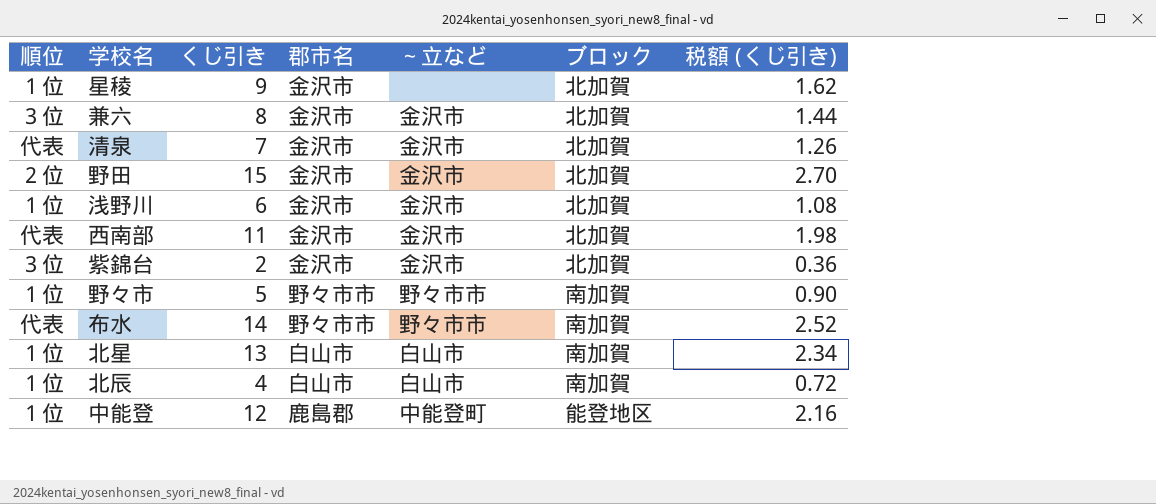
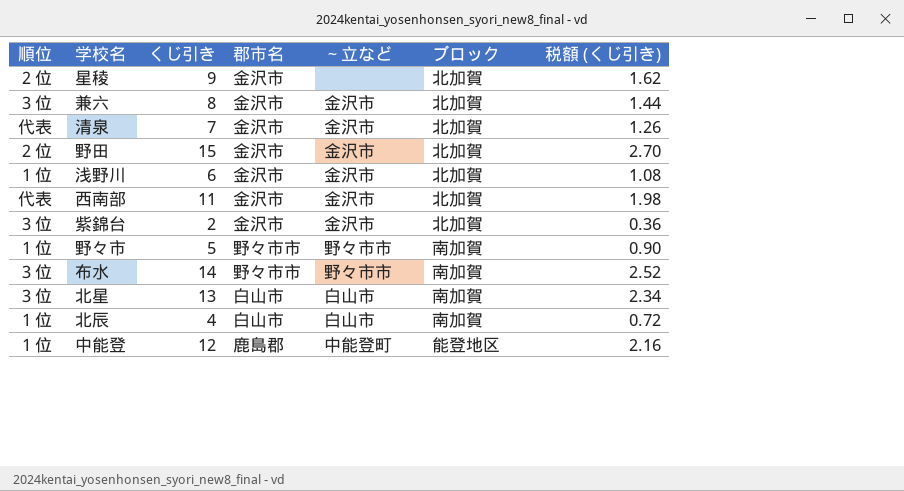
星稜 | 順位: １位 -> ２位
布水 | 順位: 代表 -> ３位
北星 | 順位: １位 -> ３位

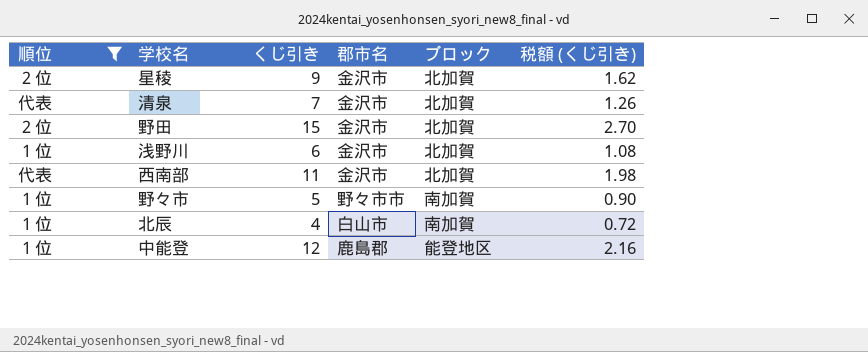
filter: none -> 順位 != ３位
column ～立など | position: 5 -> none

